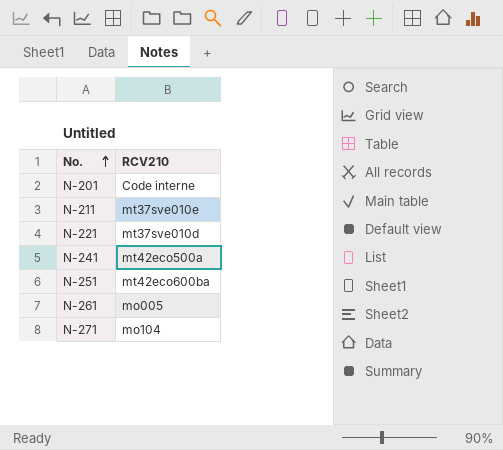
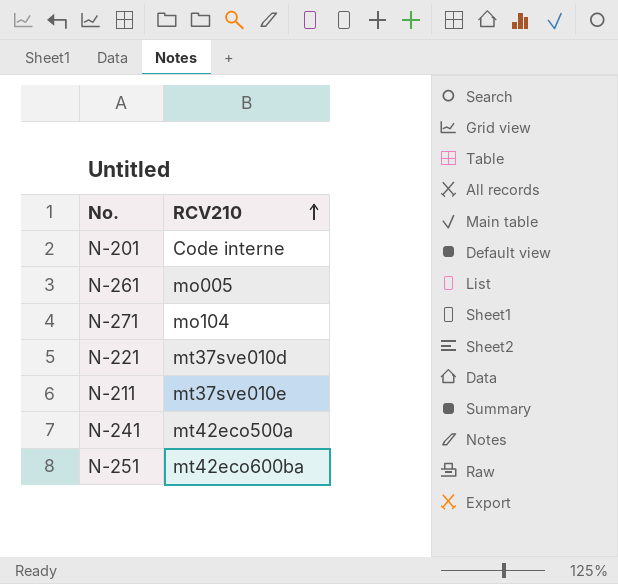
row order: No. ascending -> RCV210 ascending

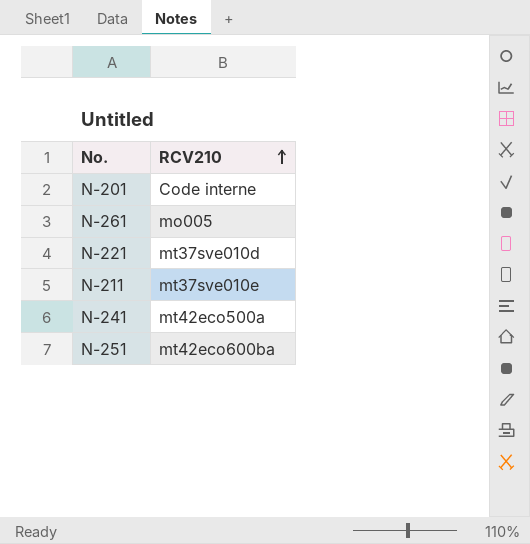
row N-271: mo104 -> none

